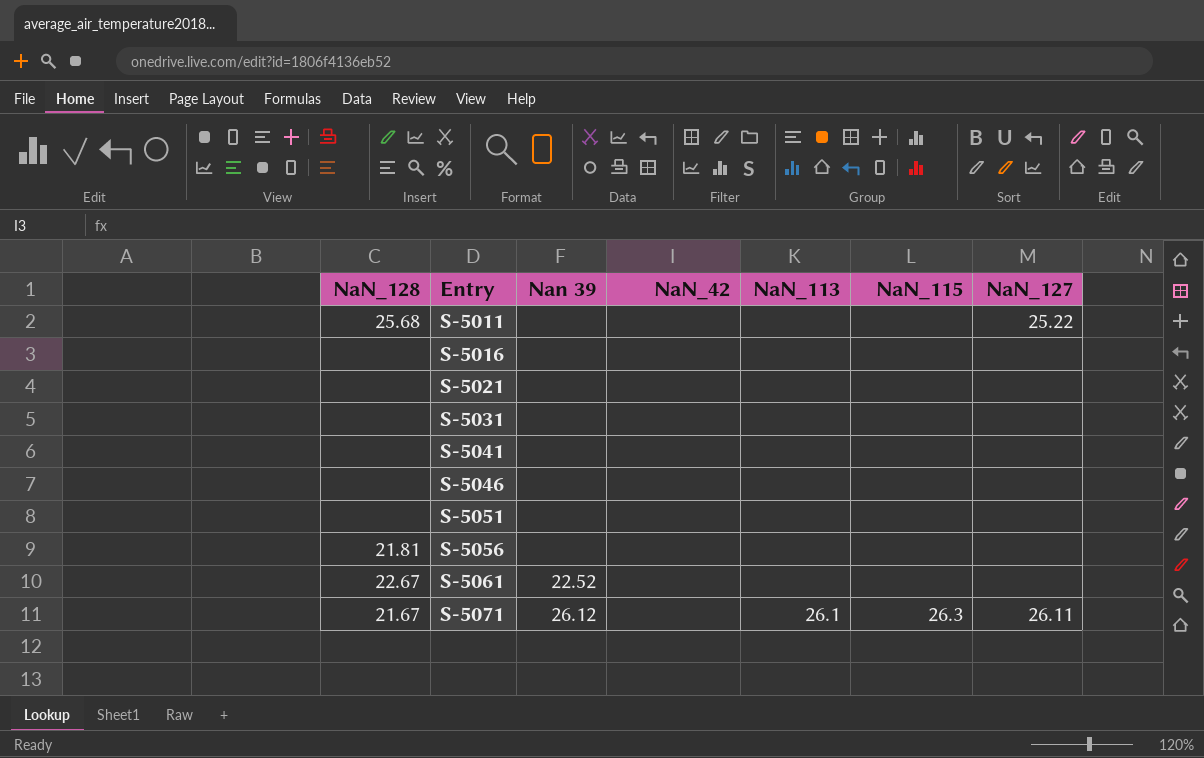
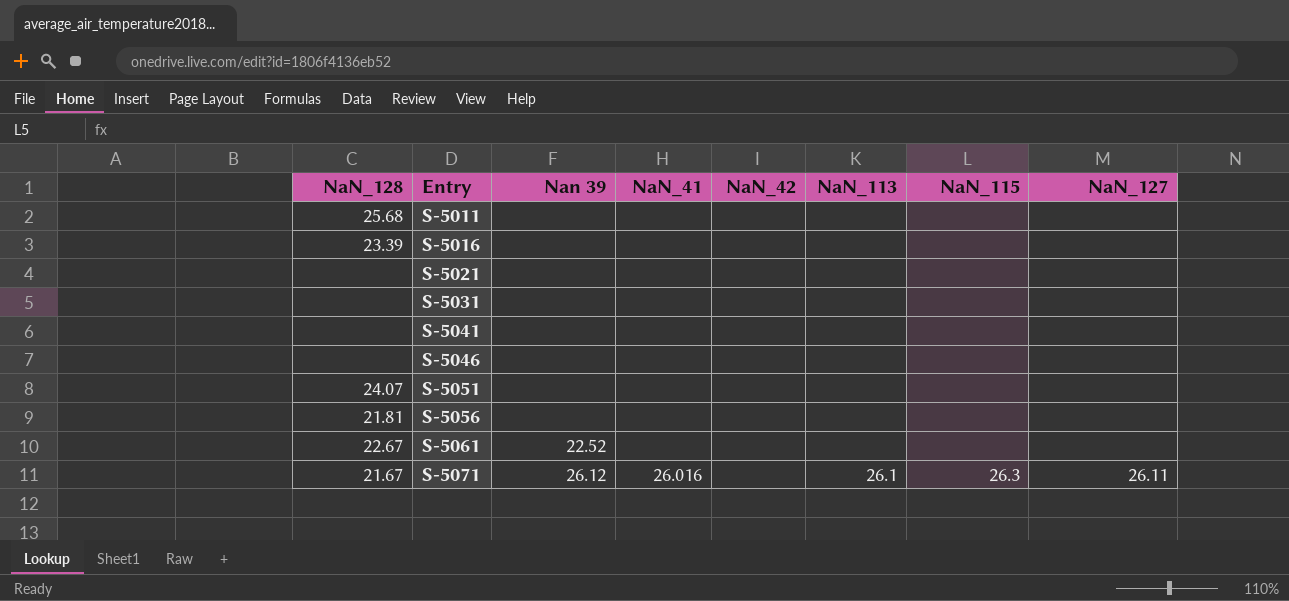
column NaN_41 | position: none -> 4
S-5011 | NaN_127: 25.22 -> none
S-5016 | NaN_128: none -> 23.39
S-5051 | NaN_128: none -> 24.07

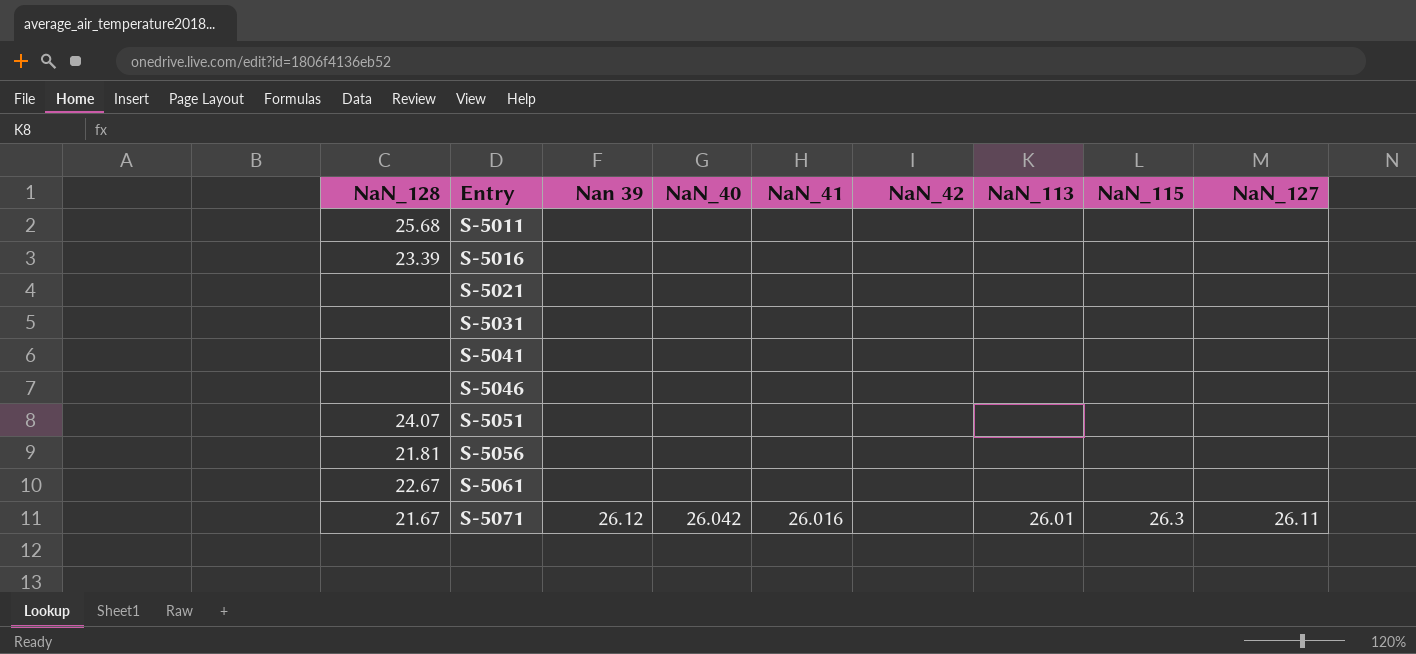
column NaN_40 | position: none -> 4
S-5061 | Nan 39: 22.52 -> none
S-5071 | NaN_113: 26.1 -> 26.01

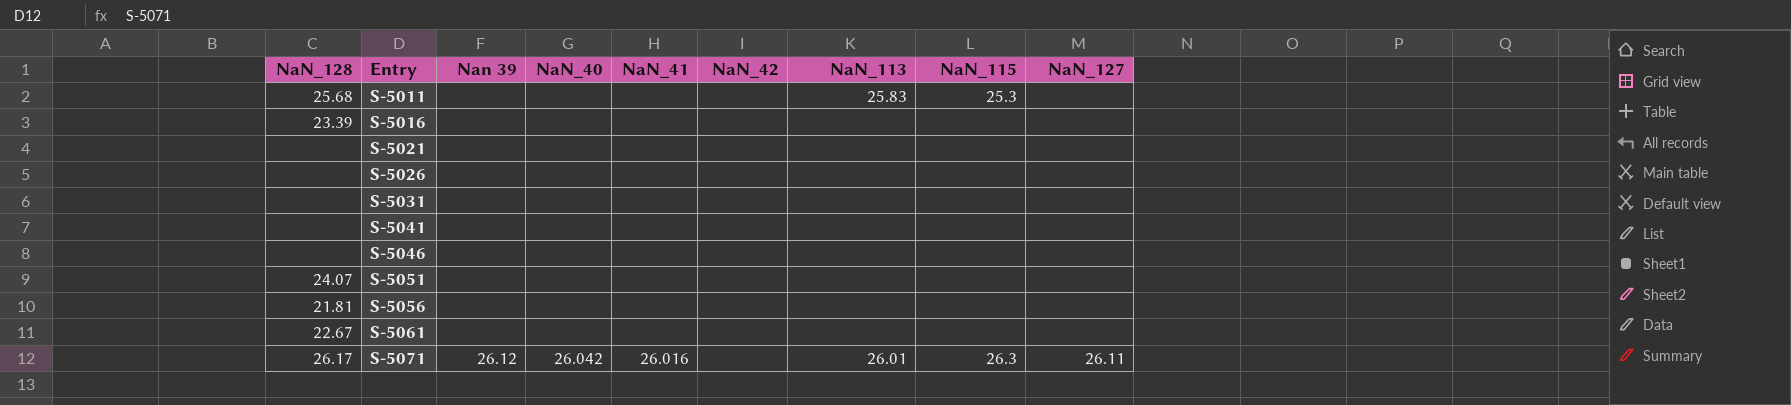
S-5011 | NaN_113: none -> 25.83
S-5011 | NaN_115: none -> 25.3
row S-5026: none -> none | none | none | none | none | none | none | none
S-5071 | NaN_128: 21.67 -> 26.17

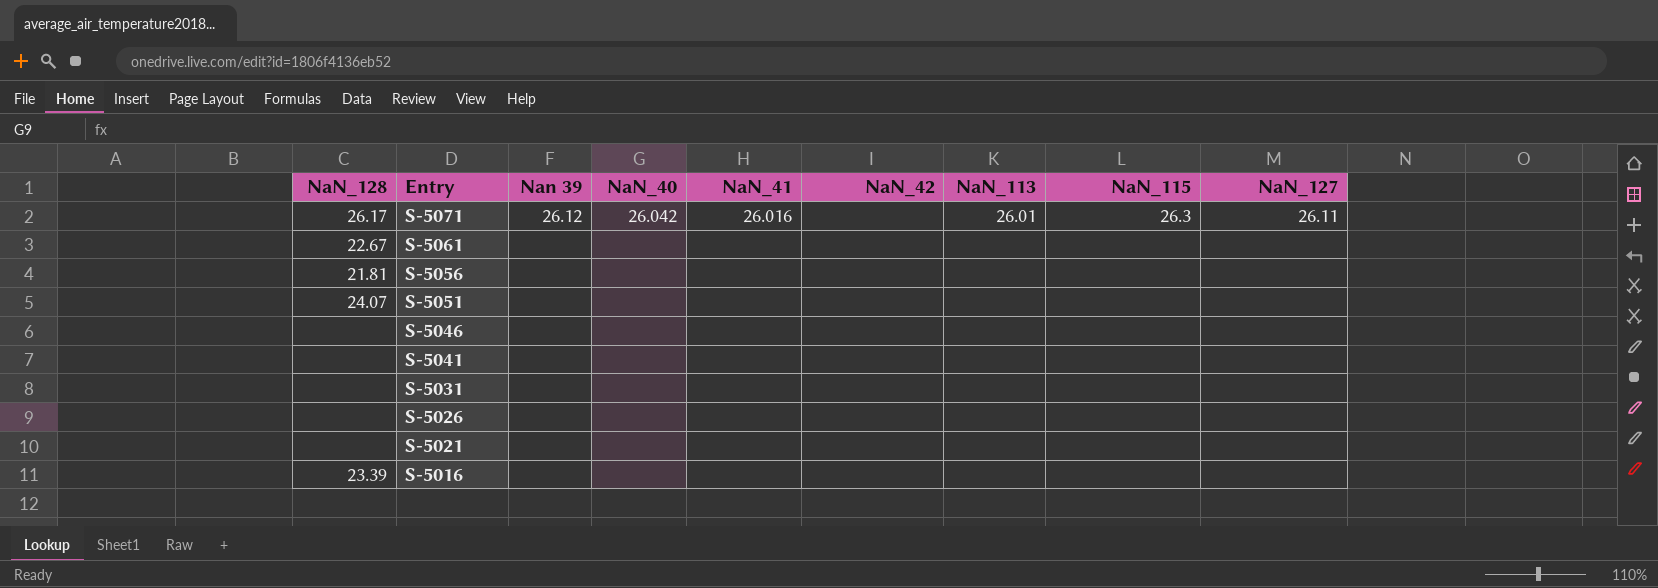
row order: Entry ascending -> Entry descending
row S-5011: 25.68 | none | none | none | none | 25.83 | 25.3 | none -> none

